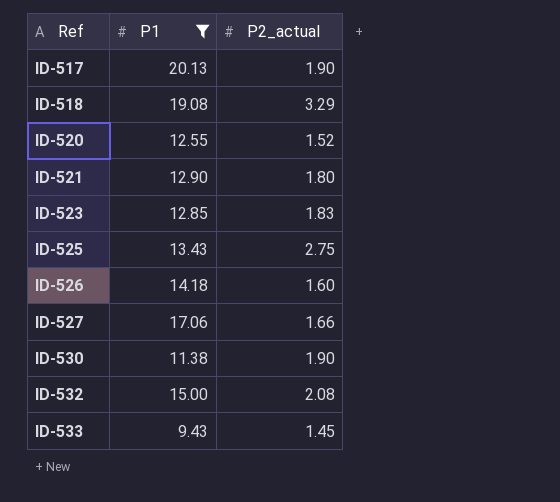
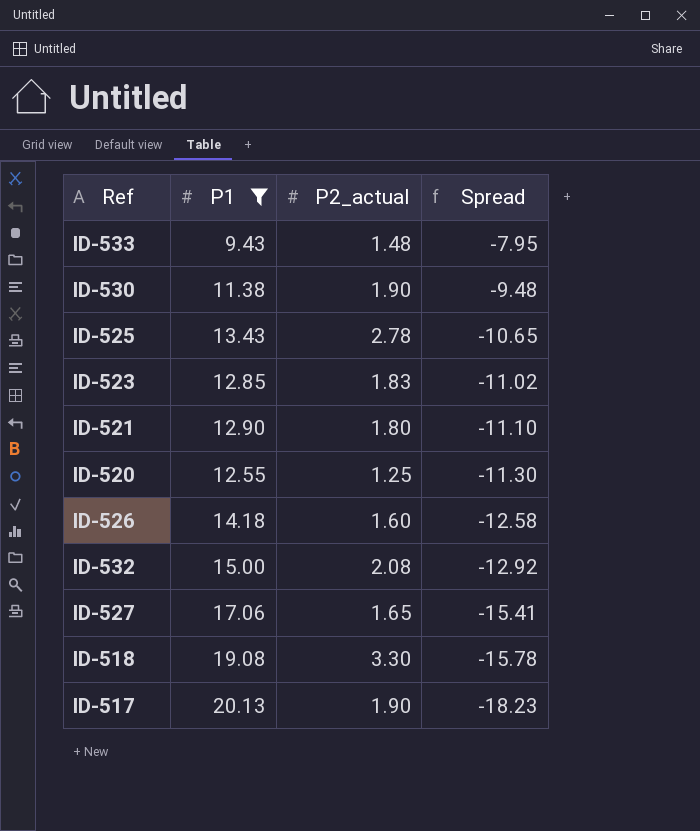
row order: Ref ascending -> Spread descending
column Spread | formula: none -> [P2_actual] - [P1]
ID-533 | P2_actual: 1.45 -> 1.48
ID-525 | P2_actual: 2.75 -> 2.78
ID-520 | P2_actual: 1.52 -> 1.25
ID-527 | P2_actual: 1.66 -> 1.65
ID-518 | P2_actual: 3.29 -> 3.30

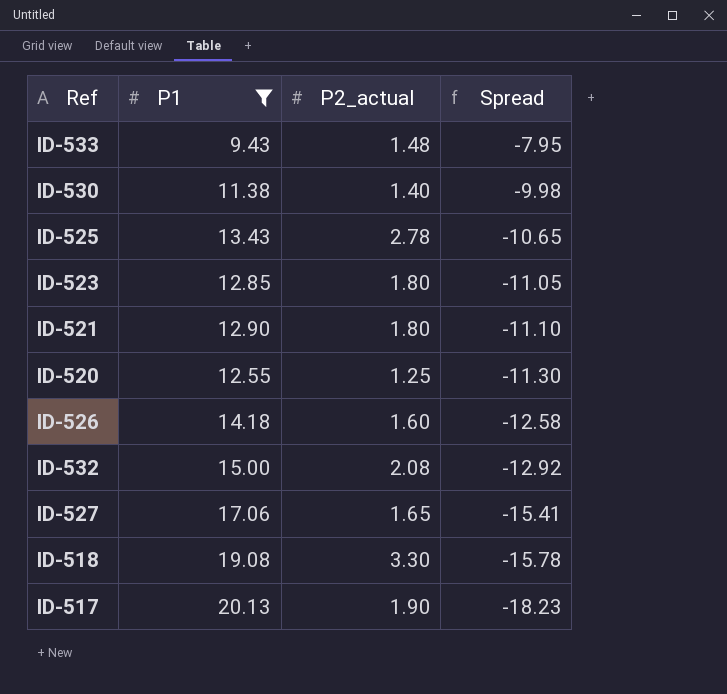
ID-530 | P2_actual: 1.90 -> 1.40
ID-530 | Spread: -9.48 -> -9.98
ID-523 | P2_actual: 1.83 -> 1.80
ID-523 | Spread: -11.02 -> -11.05

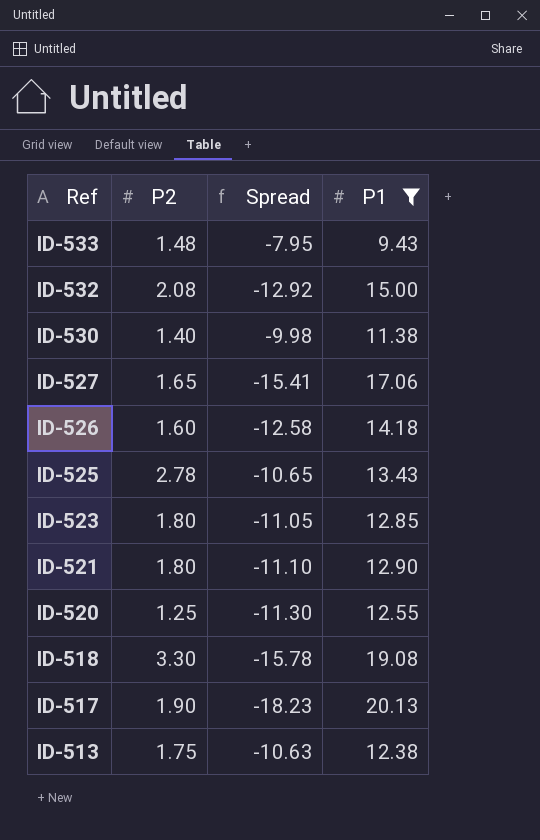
row order: Spread descending -> Ref descending
column name: P2_actual -> P2
column P1 | position: 2 -> 4
row ID-513: none -> 1.75 | -10.63 | 12.38

